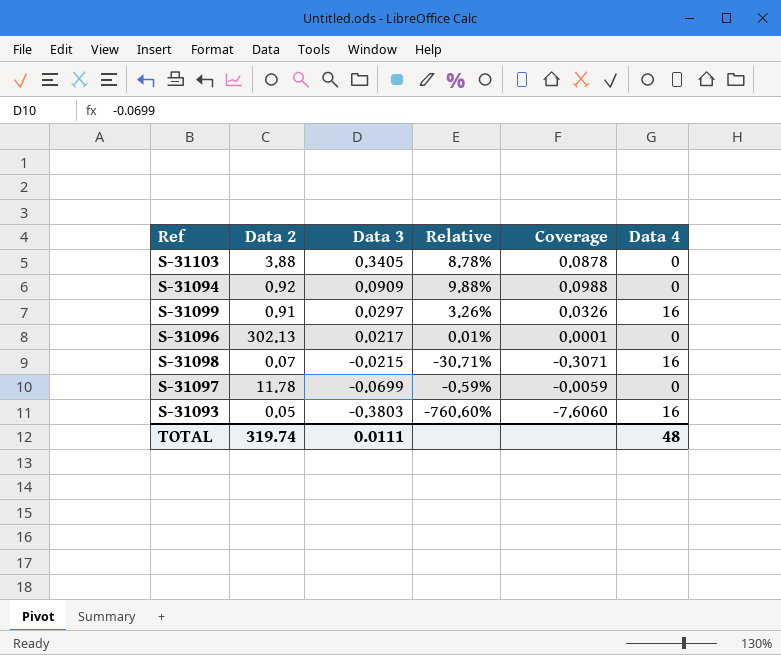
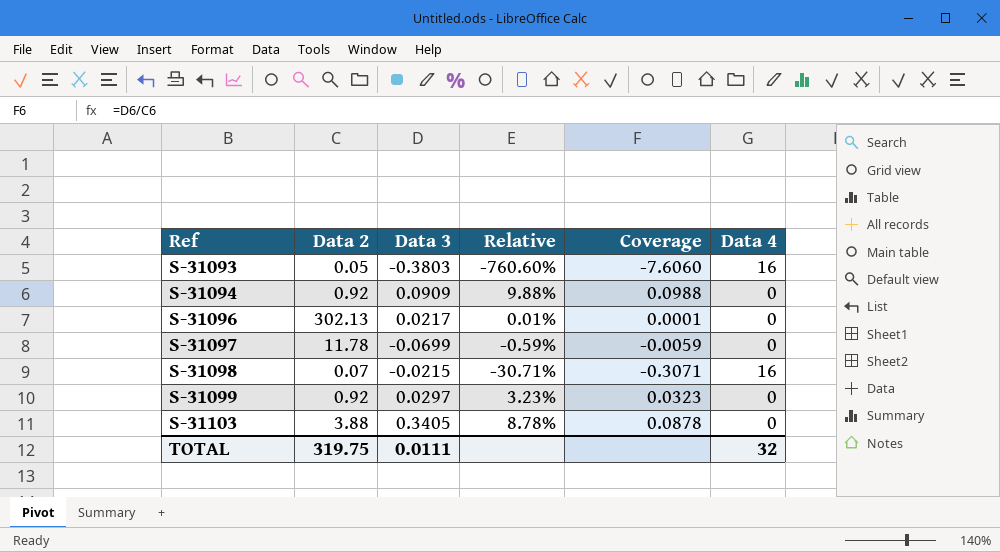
row order: Data 3 descending -> Ref ascending
S-31099 | Data 2: 0.91 -> 0.92
S-31099 | Relative: 3.26% -> 3.23%
S-31099 | Coverage: 0.0326 -> 0.0323
S-31099 | Data 4: 16 -> 0
TOTAL | Data 2: 319.74 -> 319.75
TOTAL | Data 4: 48 -> 32

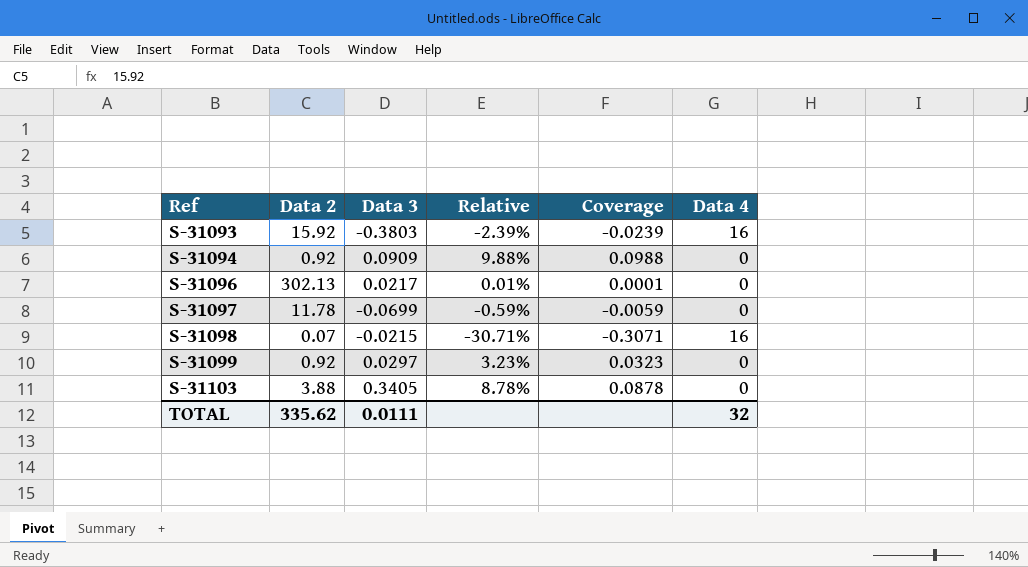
S-31093 | Data 2: 0.05 -> 15.92
S-31093 | Relative: -760.60% -> -2.39%
S-31093 | Coverage: -7.6060 -> -0.0239
TOTAL | Data 2: 319.75 -> 335.62

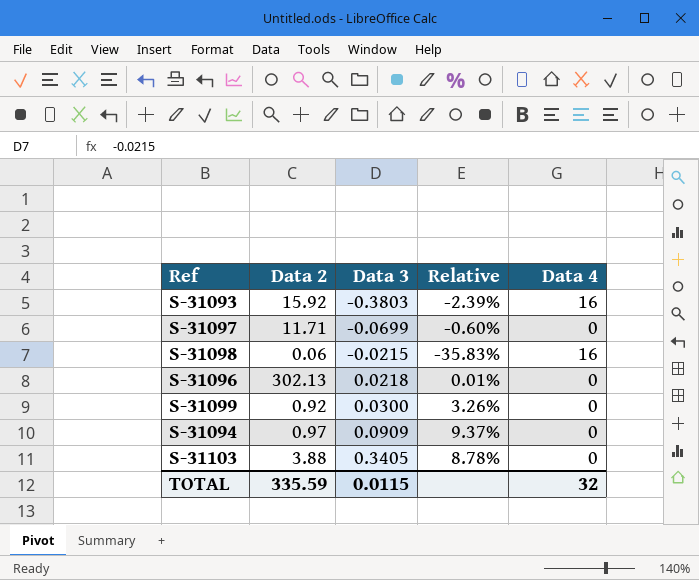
row order: Ref ascending -> Data 3 ascending
column Coverage | formula: [Data 3] / [Data 2] -> none
S-31097 | Data 2: 11.78 -> 11.71
S-31097 | Relative: -0.59% -> -0.60%
S-31098 | Data 2: 0.07 -> 0.06
S-31098 | Relative: -30.71% -> -35.83%
S-31096 | Data 3: 0.0217 -> 0.0218
S-31099 | Data 3: 0.0297 -> 0.0300
S-31099 | Relative: 3.23% -> 3.26%
S-31094 | Data 2: 0.92 -> 0.97
S-31094 | Relative: 9.88% -> 9.37%
TOTAL | Data 2: 335.62 -> 335.59
TOTAL | Data 3: 0.0111 -> 0.0115

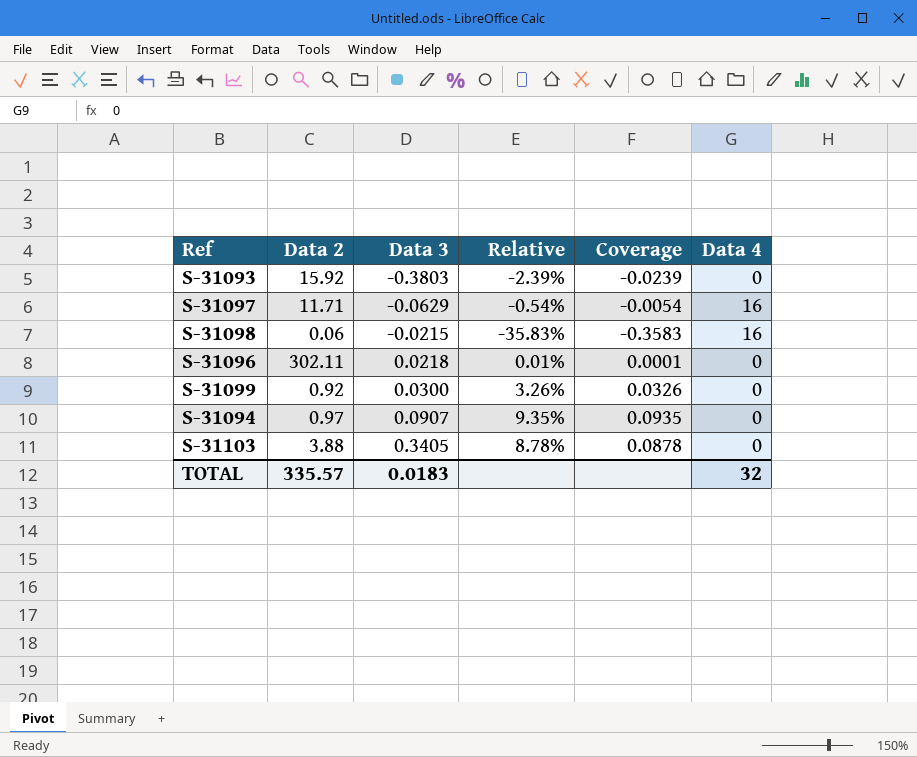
column Coverage | formula: none -> [Data 3] / [Data 2]
S-31093 | Data 4: 16 -> 0
S-31097 | Data 3: -0.0699 -> -0.0629
S-31097 | Relative: -0.60% -> -0.54%
S-31097 | Data 4: 0 -> 16
S-31096 | Data 2: 302.13 -> 302.11
S-31094 | Data 3: 0.0909 -> 0.0907
S-31094 | Relative: 9.37% -> 9.35%
TOTAL | Data 2: 335.59 -> 335.57
TOTAL | Data 3: 0.0115 -> 0.0183

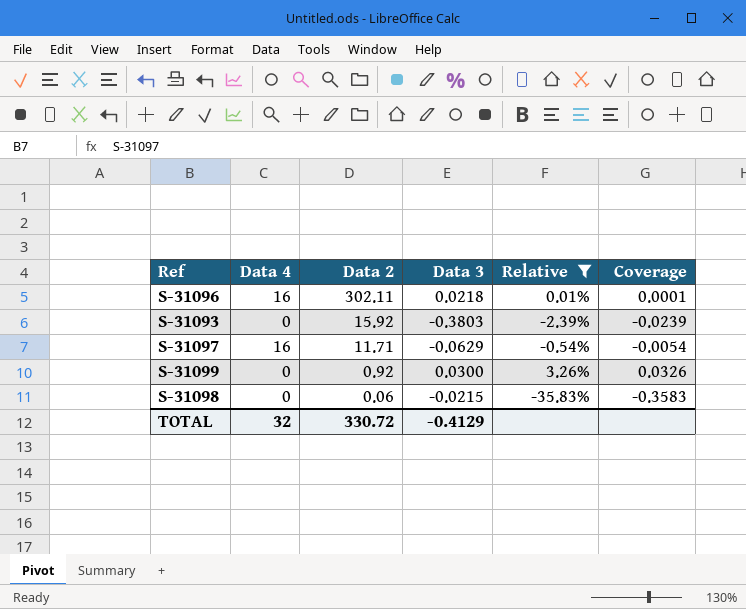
filter: none -> Relative <= 3.26%
row order: Data 3 ascending -> Data 2 descending
column Data 4 | position: 6 -> 2
S-31096 | Data 4: 0 -> 16
S-31098 | Data 4: 16 -> 0
TOTAL | Data 2: 335.57 -> 330.72
TOTAL | Data 3: 0.0183 -> -0.4129

